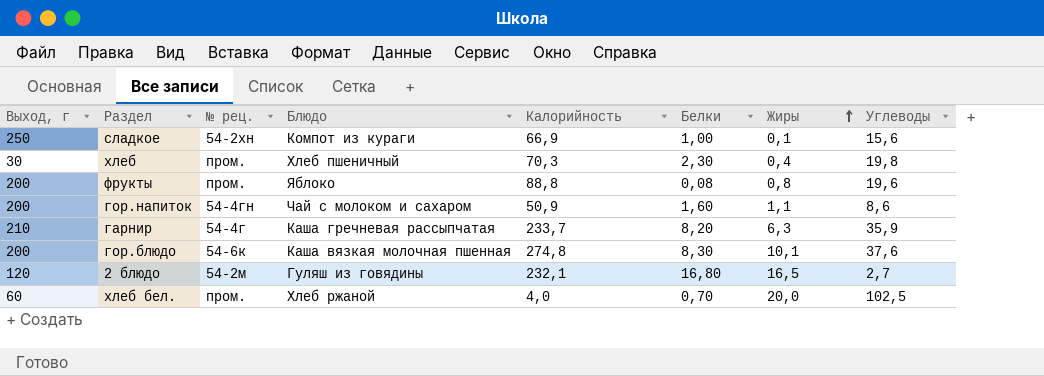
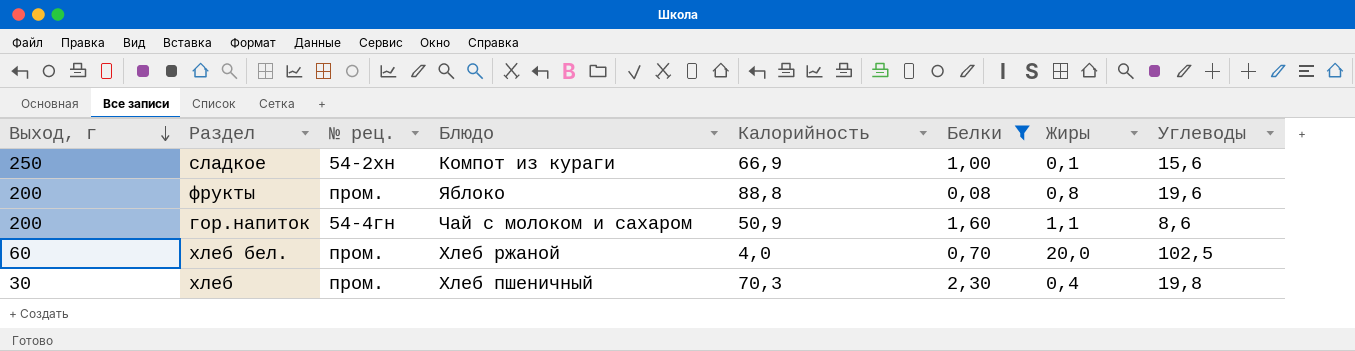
filter: none -> Белки <= 2,30
row order: Жиры ascending -> Выход, г descending

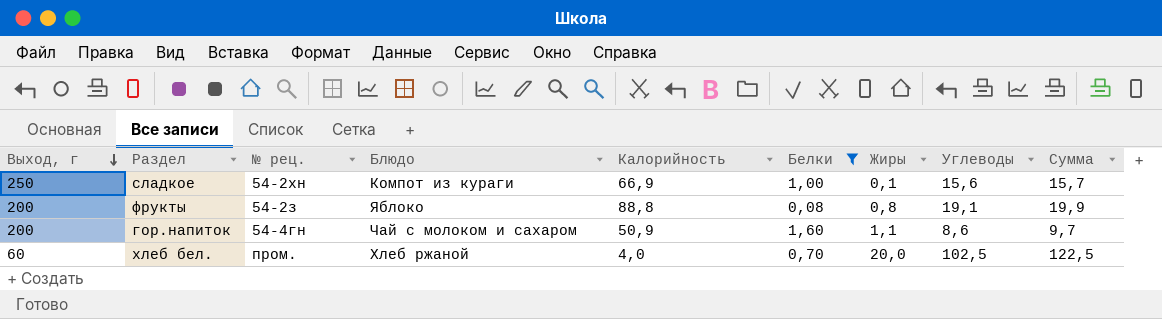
column Сумма | formula: none -> [Жиры] + [Углеводы]
row хлеб: 30 | пром. | Хлеб пшеничный | 70,3 | 2,30 | 0,4 | 19,8 -> none
фрукты | № рец.: пром. -> 54-2з
фрукты | Углеводы: 19,6 -> 19,1

